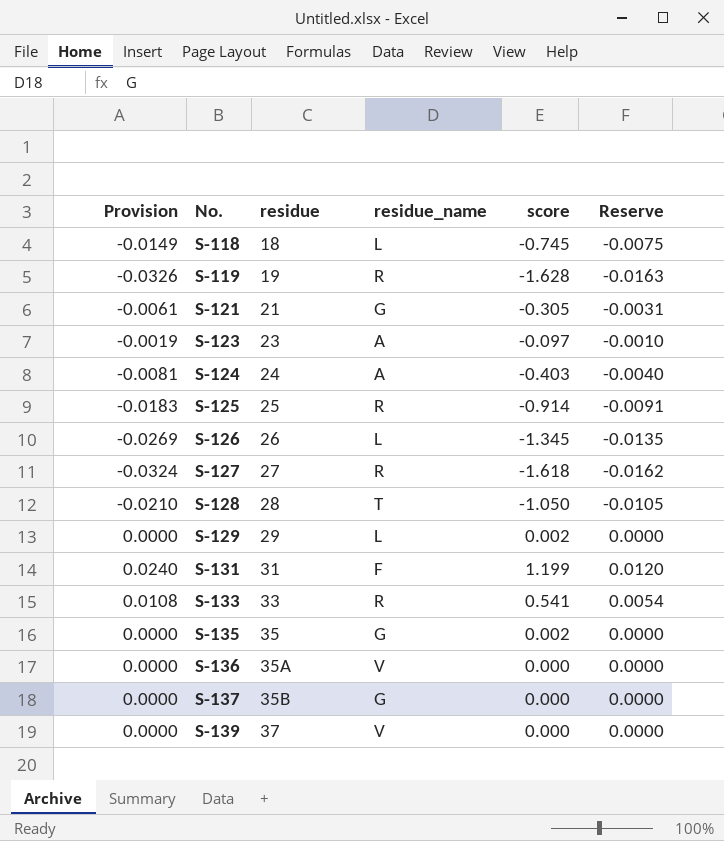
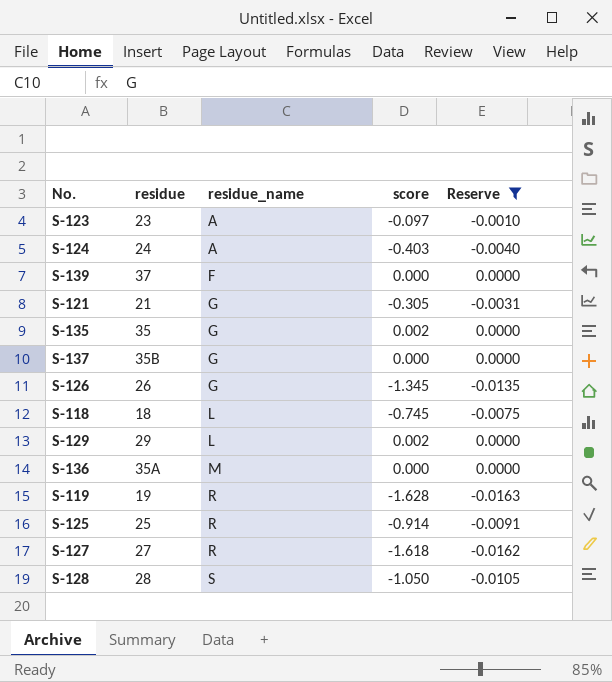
filter: none -> Reserve <= 0.0000
row order: No. ascending -> residue_name ascending
column Provision | formula: [score] * 0.02 -> none
S-139 | residue_name: V -> F
S-126 | residue_name: L -> G
S-136 | residue_name: V -> M
S-128 | residue_name: T -> S

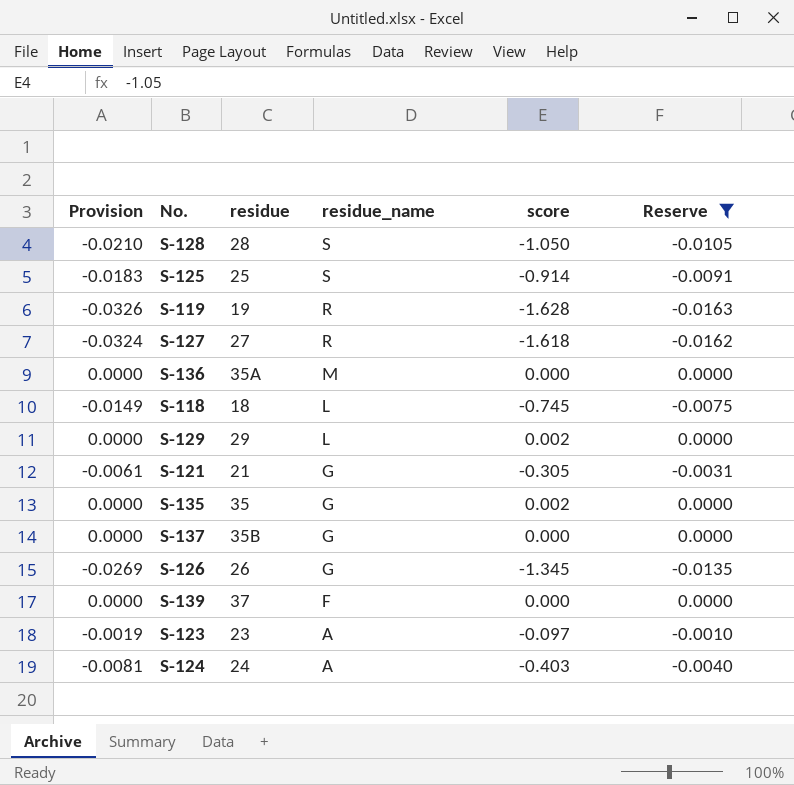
row order: residue_name ascending -> residue_name descending
column Provision | formula: none -> [score] * 0.02
S-125 | residue_name: R -> S

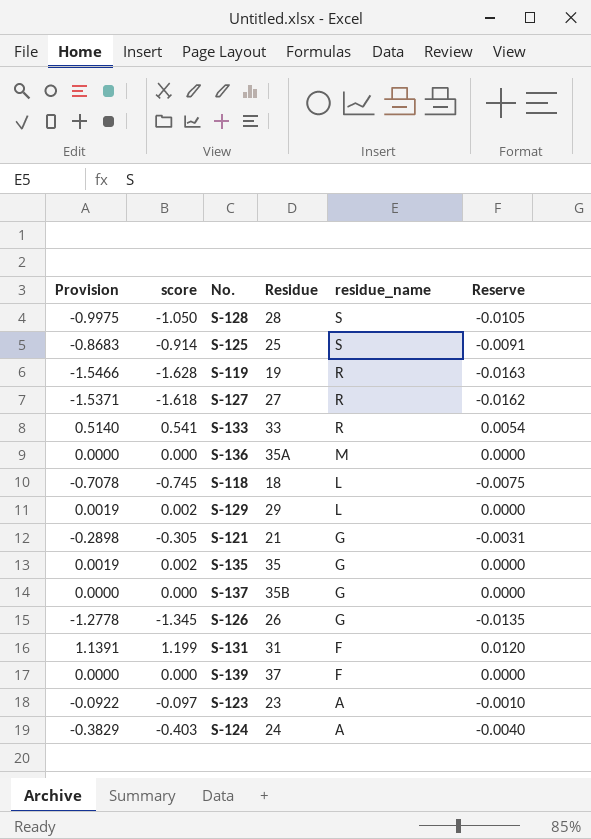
filter: Reserve <= 0.0000 -> none
column Provision | formula: [score] * 0.02 -> [score] * 0.95
column score | position: 5 -> 2
column name: residue -> Residue

